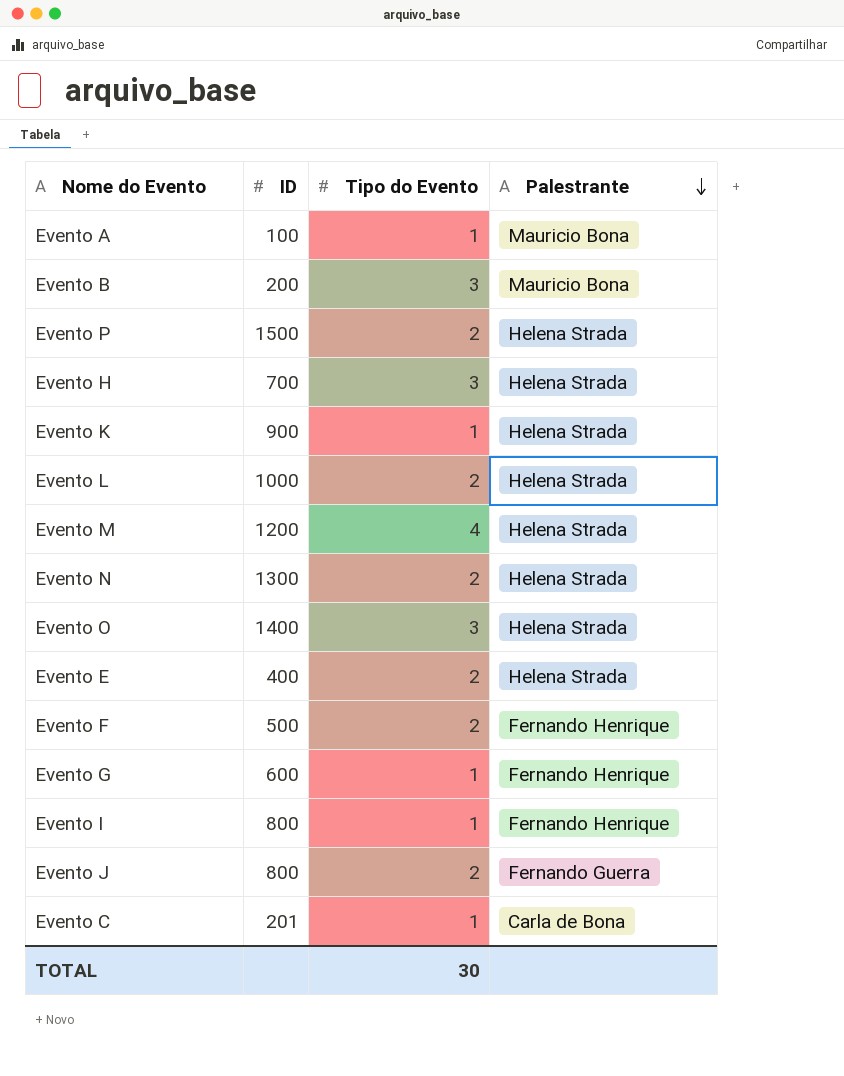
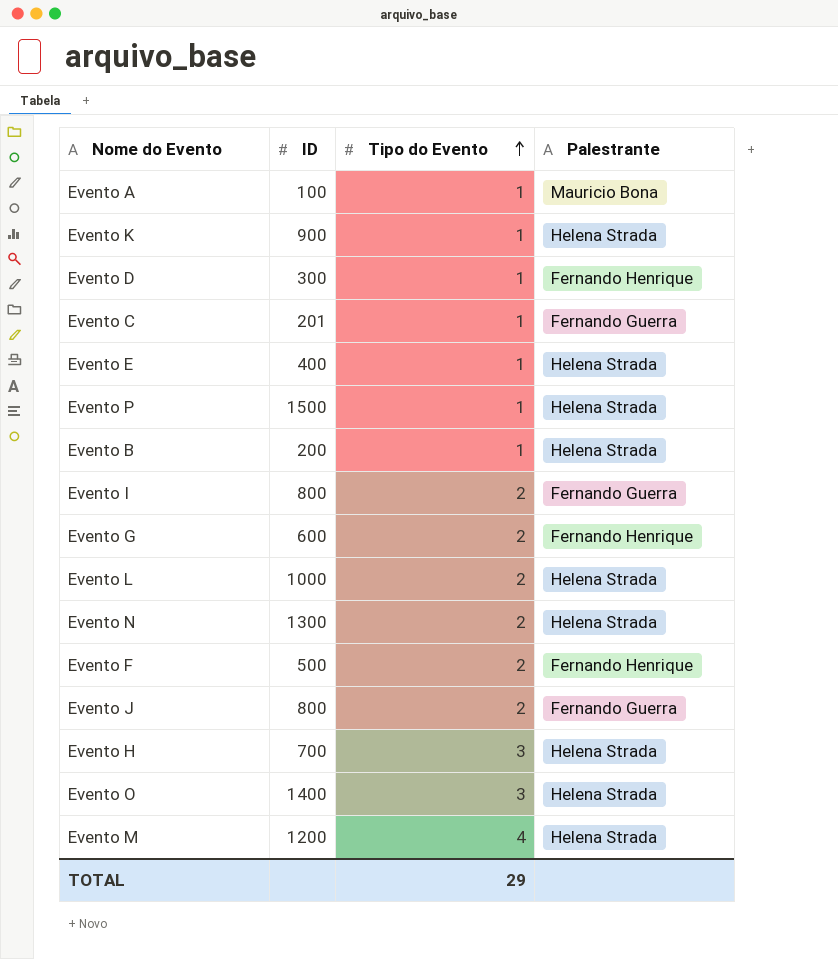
row order: Palestrante descending -> Tipo do Evento ascending
row Evento D: none -> 300 | 1 | Fernando Henrique
Evento C | Palestrante: Carla de Bona -> Fernando Guerra
Evento E | Tipo do Evento: 2 -> 1
Evento P | Tipo do Evento: 2 -> 1
Evento B | Tipo do Evento: 3 -> 1
Evento B | Palestrante: Mauricio Bona -> Helena Strada
Evento I | Tipo do Evento: 1 -> 2
Evento I | Palestrante: Fernando Henrique -> Fernando Guerra
Evento G | Tipo do Evento: 1 -> 2
TOTAL | Tipo do Evento: 30 -> 29

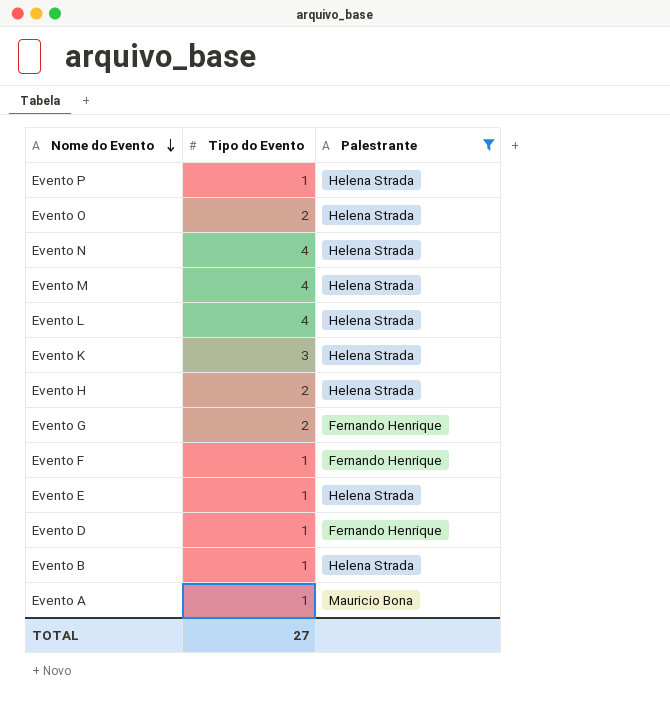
filter: none -> Palestrante != Fernando Guerra
row order: Tipo do Evento ascending -> Nome do Evento descending
column ID | position: 2 -> none
Evento O | Tipo do Evento: 3 -> 2
Evento N | Tipo do Evento: 2 -> 4
Evento L | Tipo do Evento: 2 -> 4
Evento K | Tipo do Evento: 1 -> 3
Evento H | Tipo do Evento: 3 -> 2
Evento F | Tipo do Evento: 2 -> 1
TOTAL | Tipo do Evento: 29 -> 27

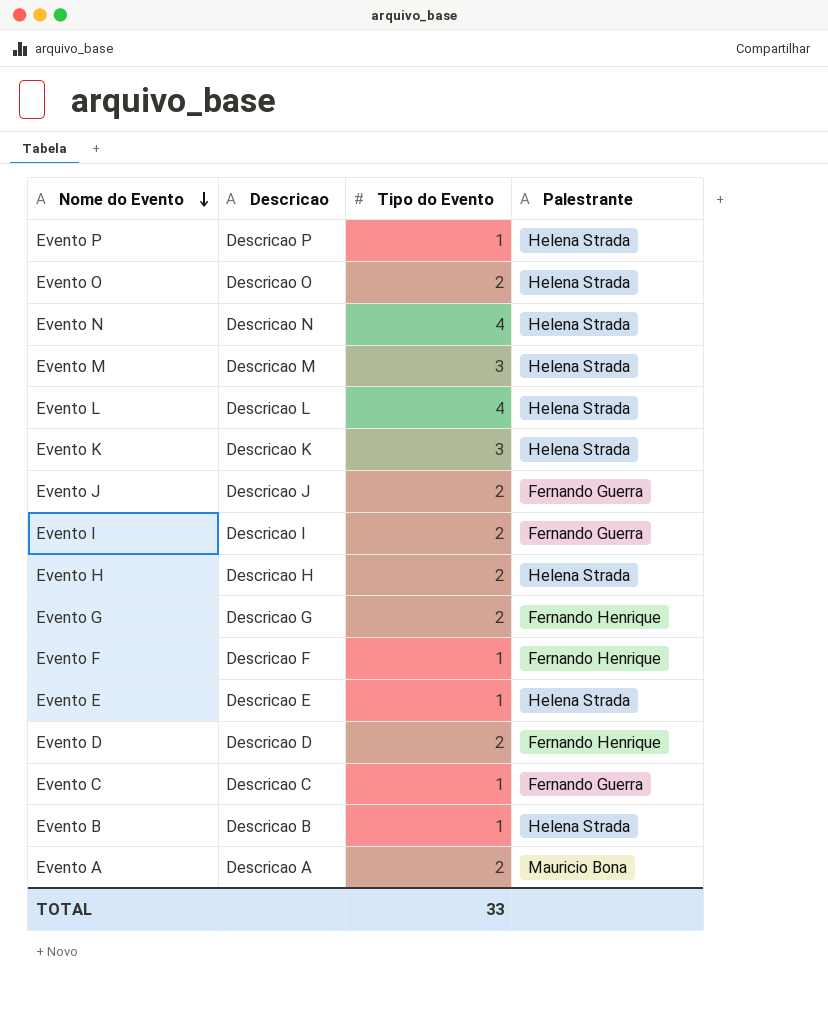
filter: Palestrante != Fernando Guerra -> none
column Descricao | position: none -> 2
Evento M | Tipo do Evento: 4 -> 3
Evento D | Tipo do Evento: 1 -> 2
Evento A | Tipo do Evento: 1 -> 2
TOTAL | Tipo do Evento: 27 -> 33

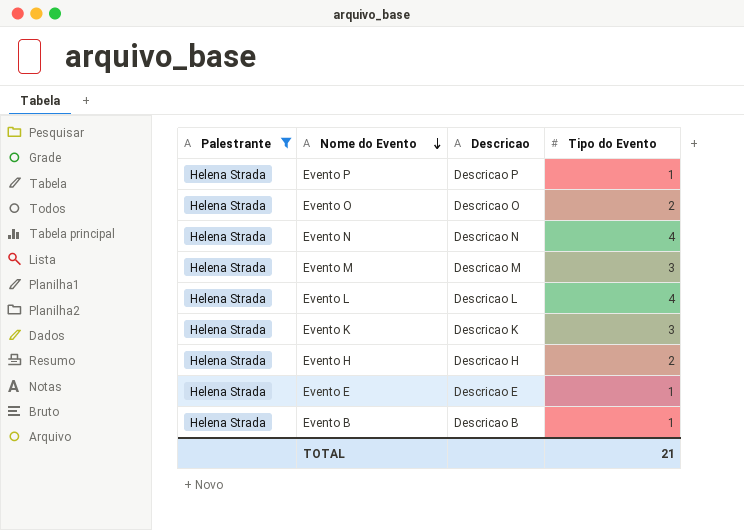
filter: none -> Palestrante = Helena Strada
column Palestrante | position: 4 -> 1
TOTAL | Tipo do Evento: 33 -> 21

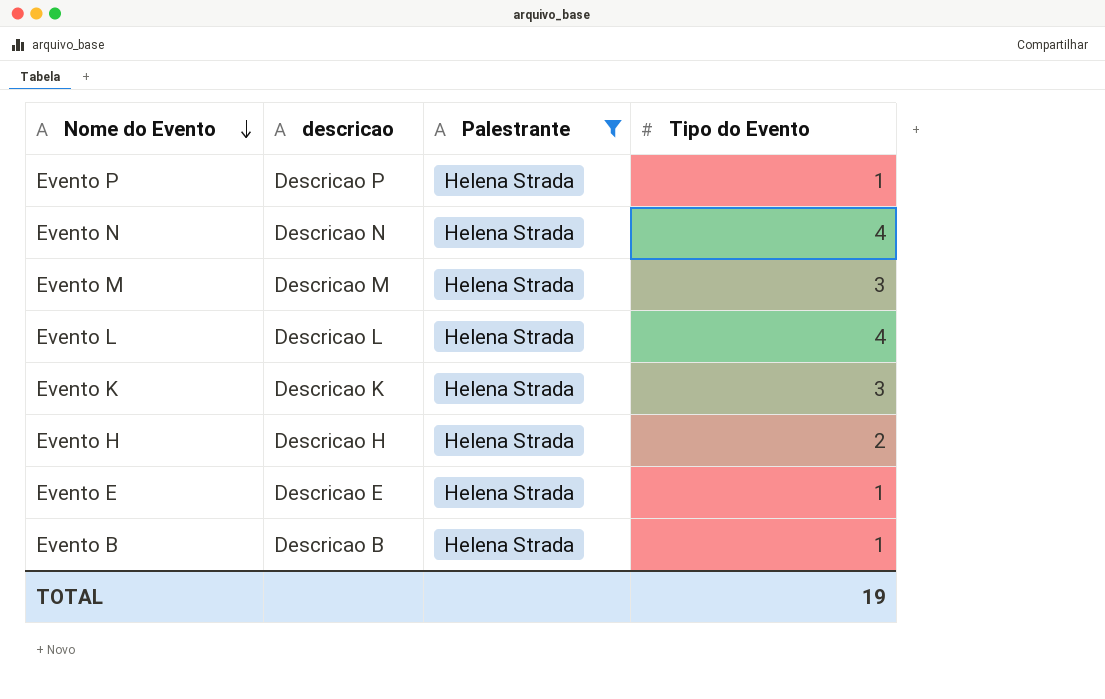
column name: Descricao -> descricao
column Palestrante | position: 1 -> 3
row Evento O: Helena Strada | Descricao O | 2 -> none
TOTAL | Tipo do Evento: 21 -> 19

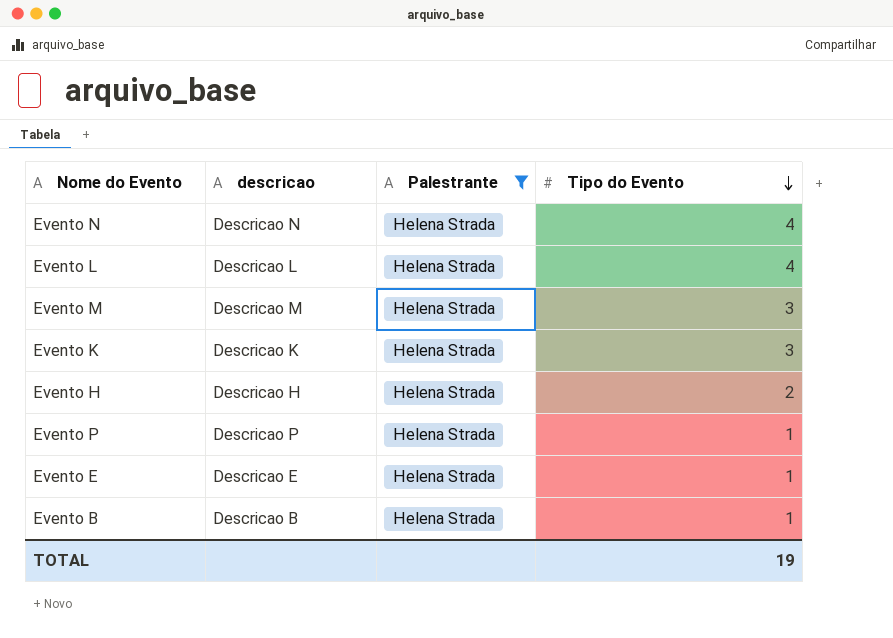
row order: Nome do Evento descending -> Tipo do Evento descending

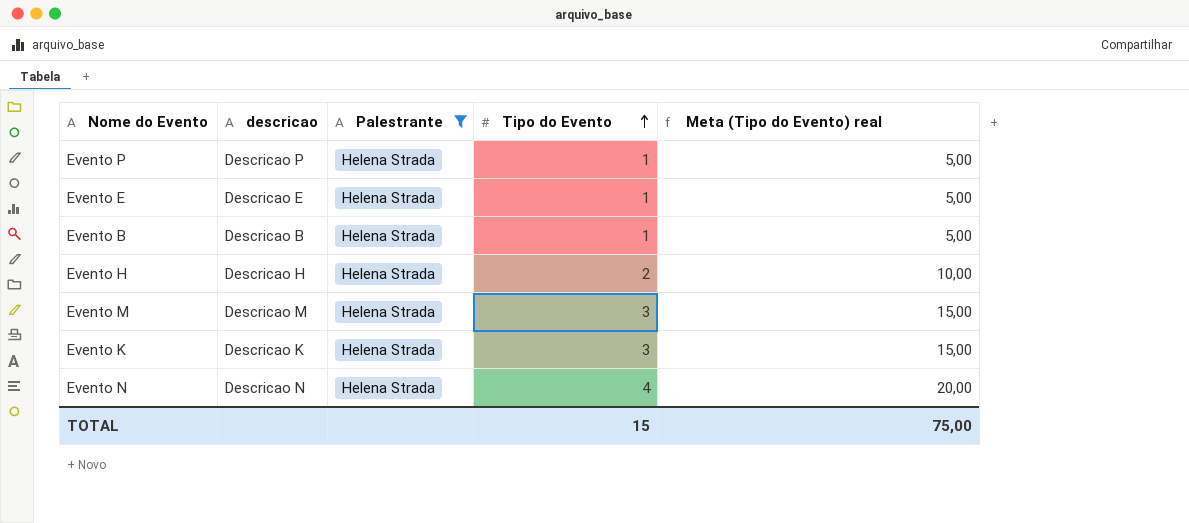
row order: Tipo do Evento descending -> Tipo do Evento ascending
column Meta (Tipo do Evento) real | formula: none -> [Tipo do Evento] * 5
row Evento L: Descricao L | Helena Strada | 4 -> none
TOTAL | Tipo do Evento: 19 -> 15

